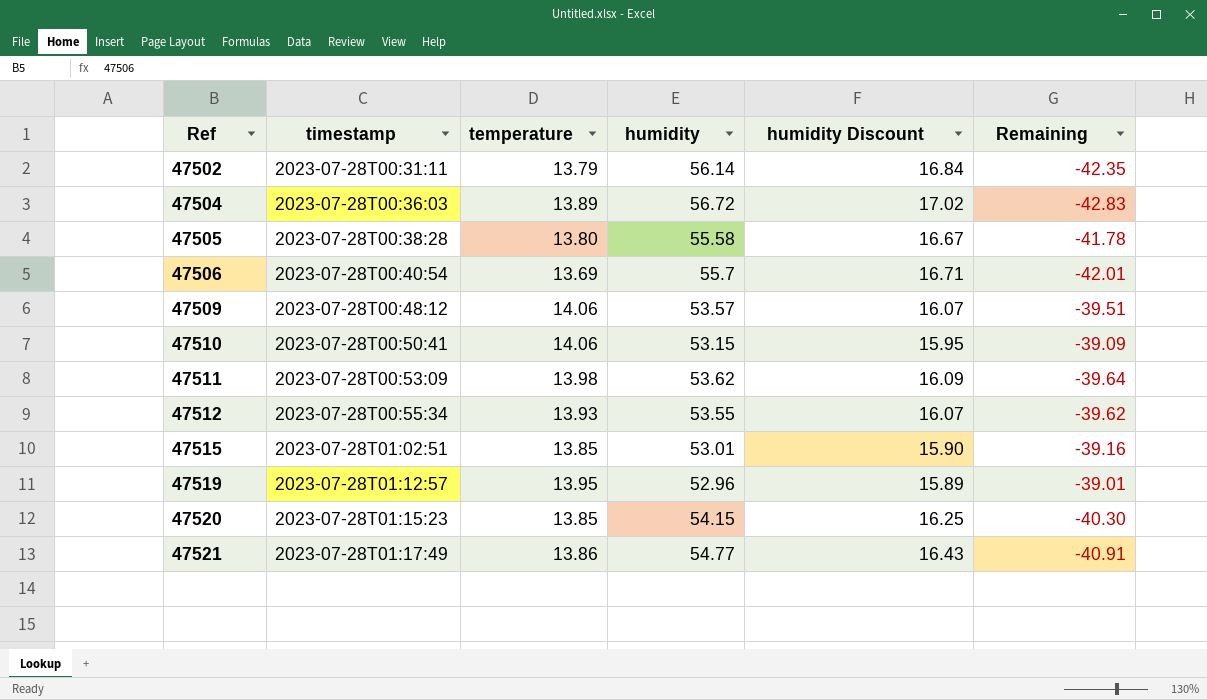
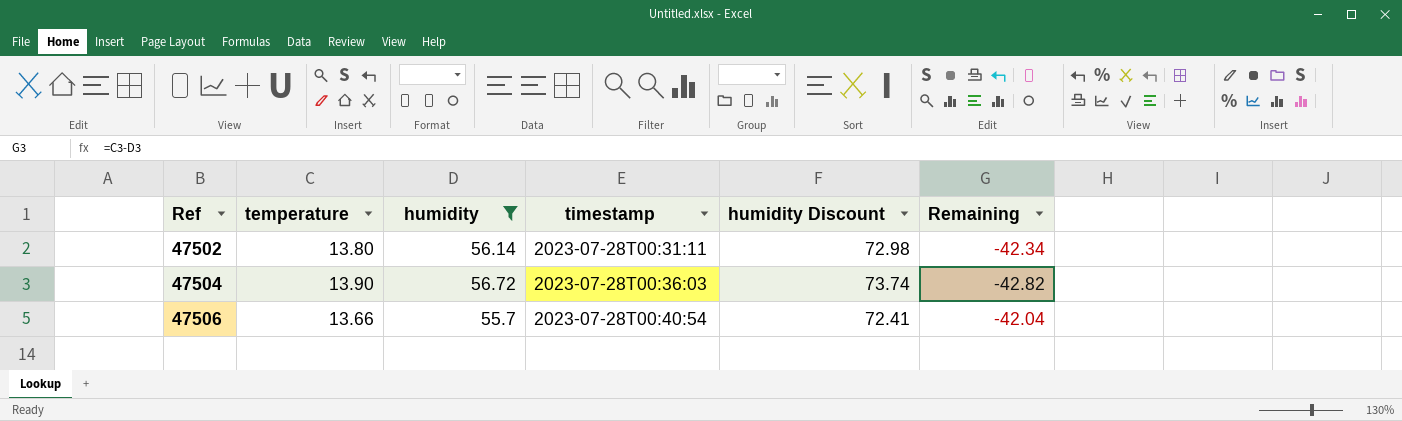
filter: none -> humidity >= 55.7
column timestamp | position: 2 -> 4
column humidity Discount | formula: [humidity] * 0.3 -> [humidity] * 1.3
47502 | temperature: 13.79 -> 13.80
47502 | Remaining: -42.35 -> -42.34
47504 | temperature: 13.89 -> 13.90
47504 | Remaining: -42.83 -> -42.82
47506 | temperature: 13.69 -> 13.66
47506 | Remaining: -42.01 -> -42.04

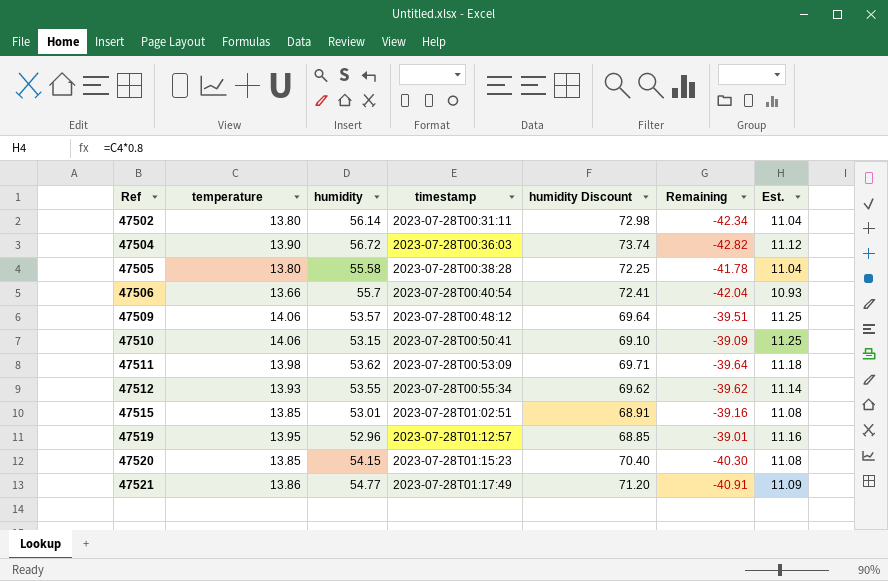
filter: humidity >= 55.7 -> none
column Est. | formula: none -> [temperature] * 0.8

